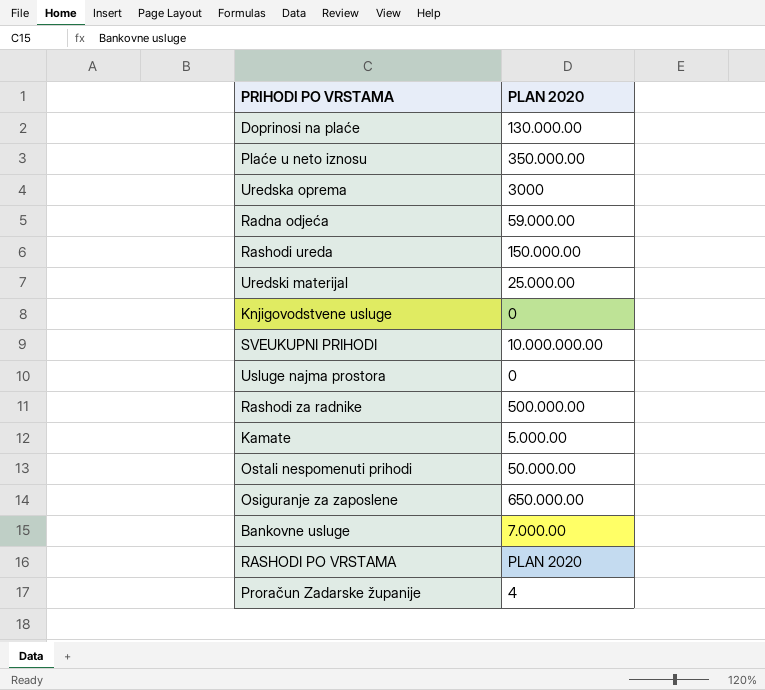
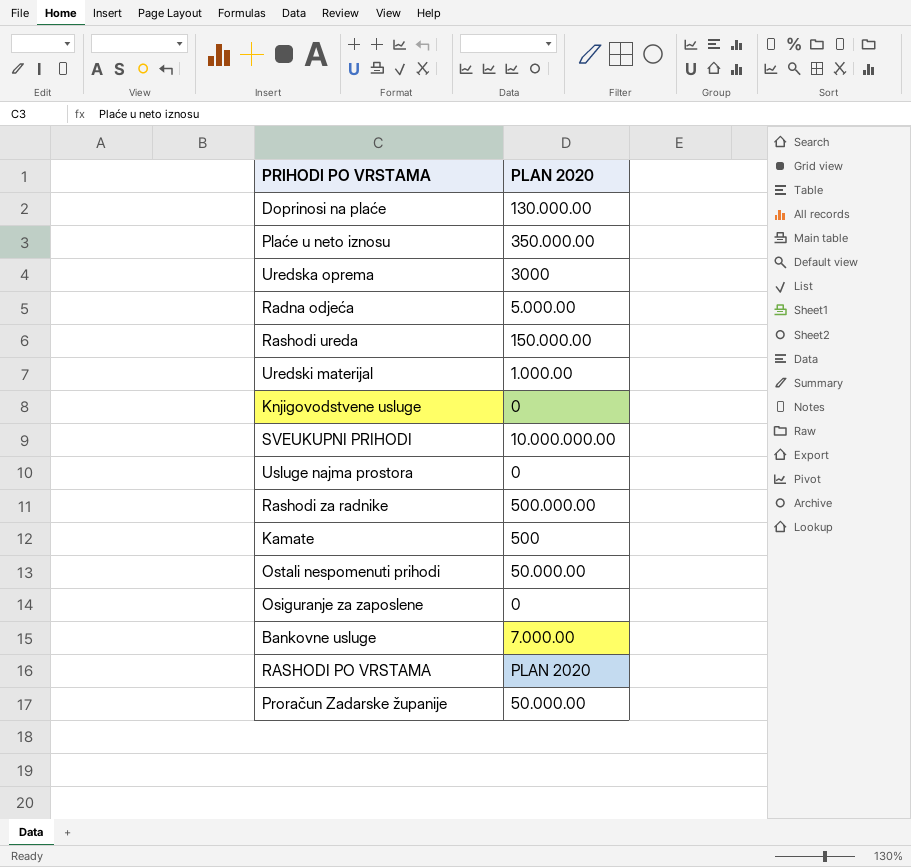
Radna odjeća | PLAN 2020: 59.000.00 -> 5.000.00
Uredski materijal | PLAN 2020: 25.000.00 -> 1.000.00
Kamate | PLAN 2020: 5.000.00 -> 500
Osiguranje za zaposlene | PLAN 2020: 650.000.00 -> 0
Proračun Zadarske županije | PLAN 2020: 4 -> 50.000.00

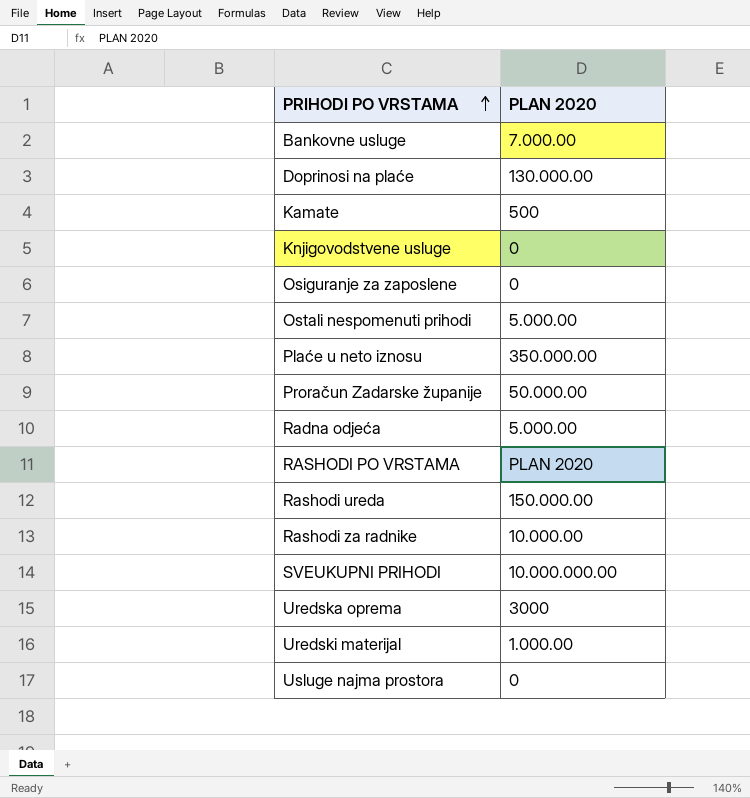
row order: none -> PRIHODI PO VRSTAMA ascending
Ostali nespomenuti prihodi | PLAN 2020: 50.000.00 -> 5.000.00
Rashodi za radnike | PLAN 2020: 500.000.00 -> 10.000.00

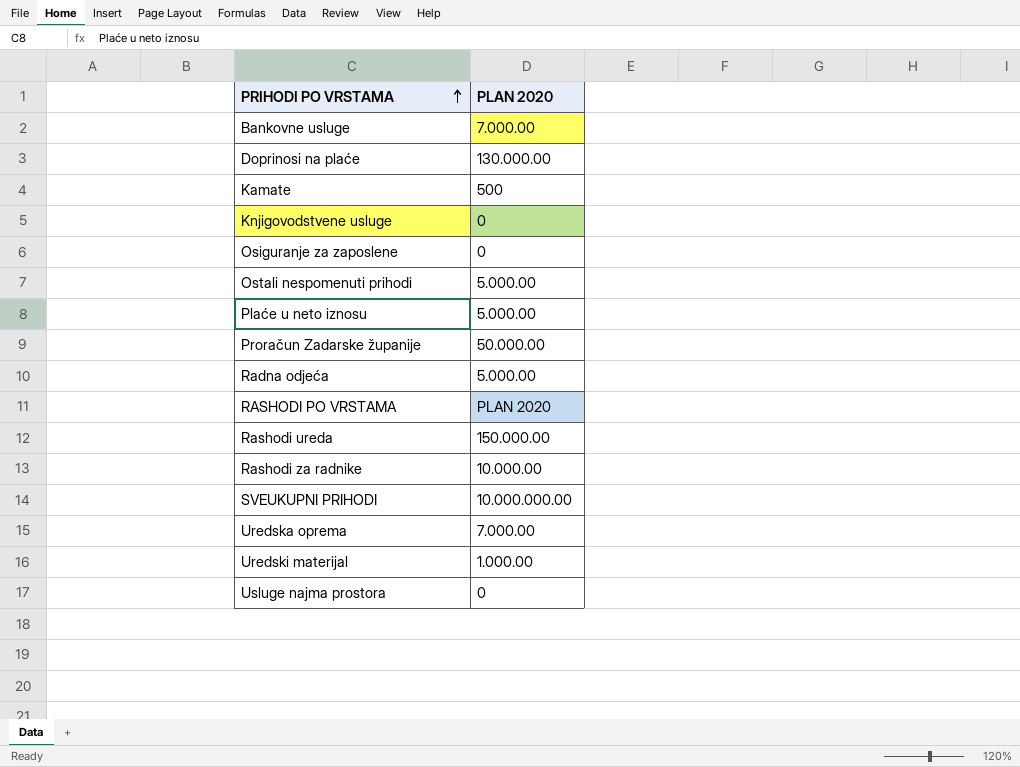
Plaće u neto iznosu | PLAN 2020: 350.000.00 -> 5.000.00
Uredska oprema | PLAN 2020: 3000 -> 7.000.00

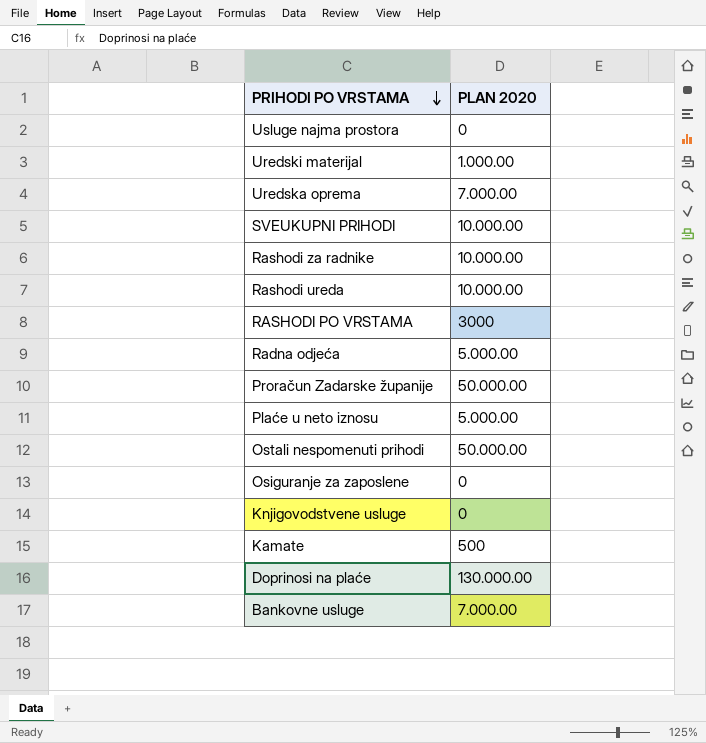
row order: PRIHODI PO VRSTAMA ascending -> PRIHODI PO VRSTAMA descending
SVEUKUPNI PRIHODI | PLAN 2020: 10.000.000.00 -> 10.000.00
Rashodi ureda | PLAN 2020: 150.000.00 -> 10.000.00
RASHODI PO VRSTAMA | PLAN 2020: PLAN 2020 -> 3000
Ostali nespomenuti prihodi | PLAN 2020: 5.000.00 -> 50.000.00

